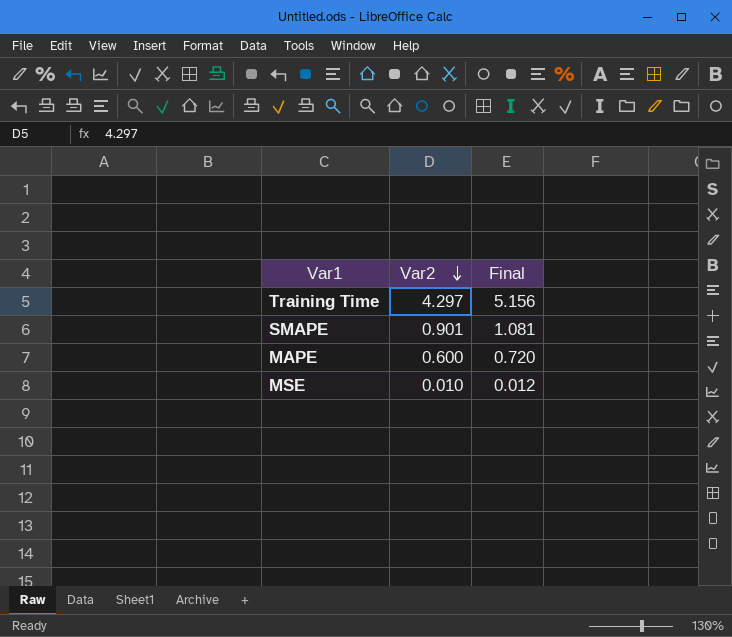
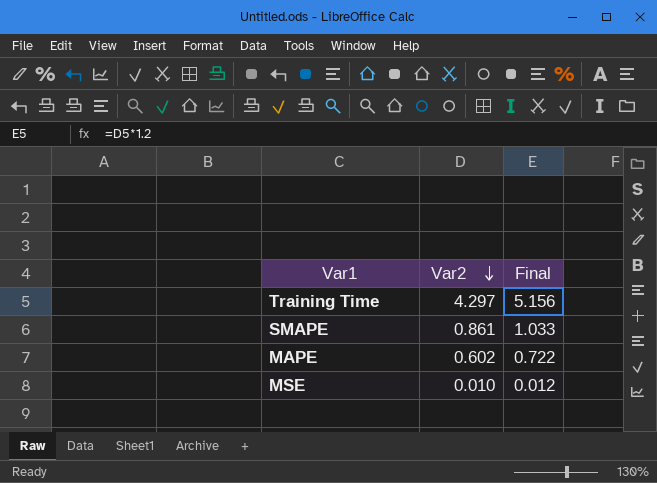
SMAPE | Var2: 0.901 -> 0.861
SMAPE | Final: 1.081 -> 1.033
MAPE | Var2: 0.600 -> 0.602
MAPE | Final: 0.720 -> 0.722

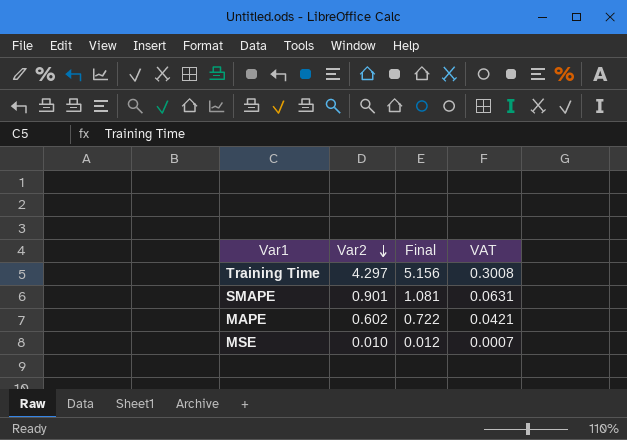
column VAT | formula: none -> [Var2] * 0.07
SMAPE | Var2: 0.861 -> 0.901
SMAPE | Final: 1.033 -> 1.081

